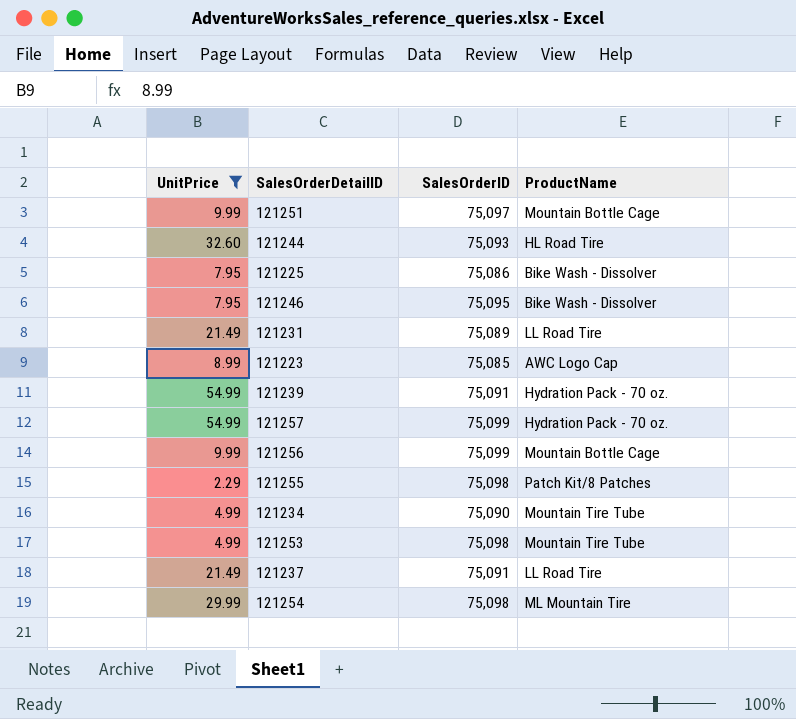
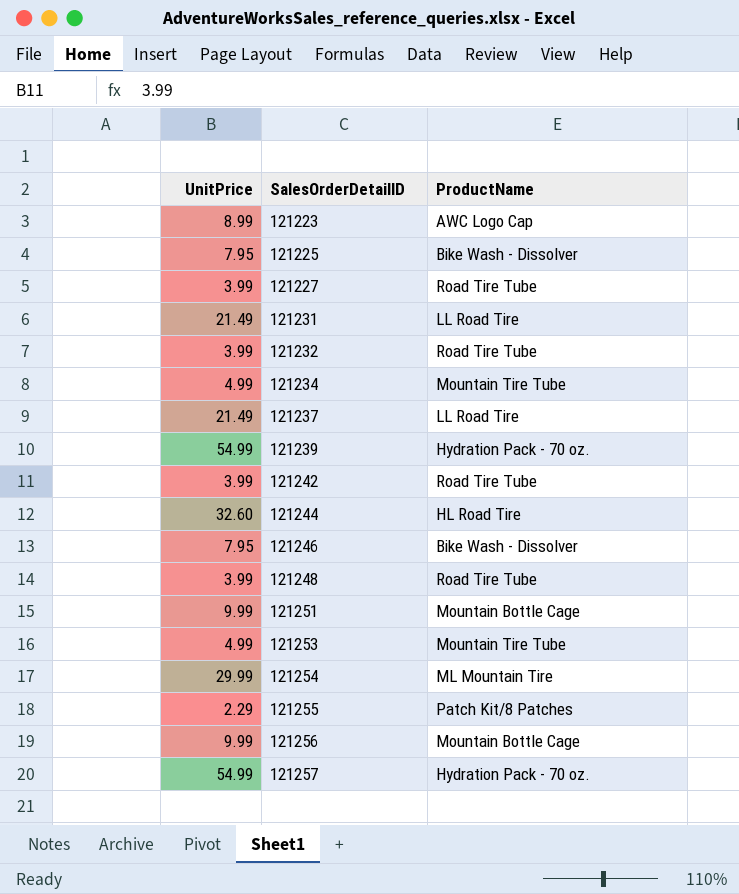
filter: UnitPrice != 3.99 -> none
row order: none -> SalesOrderDetailID ascending
column SalesOrderID | position: 3 -> none

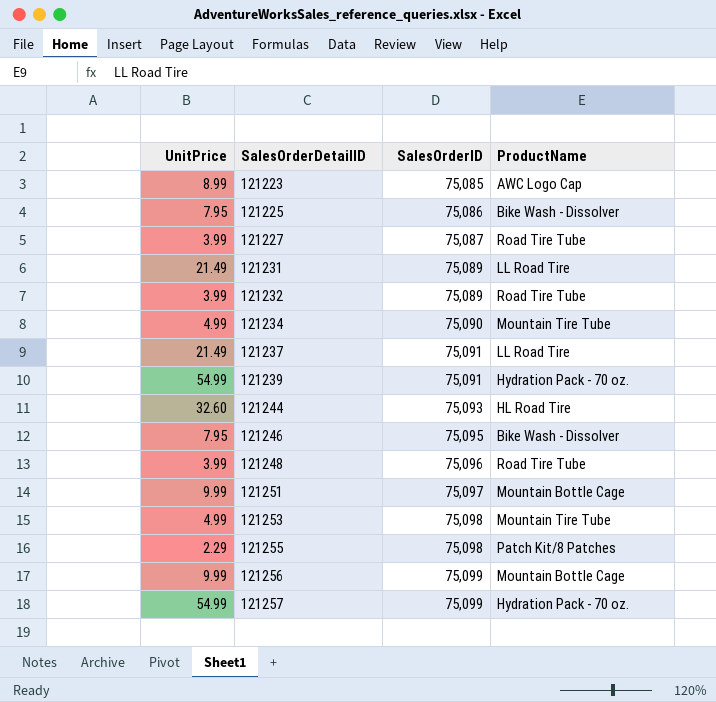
column SalesOrderID | position: none -> 3
row 121242: 3.99 | Road Tire Tube -> none
row 121254: 29.99 | ML Mountain Tire -> none

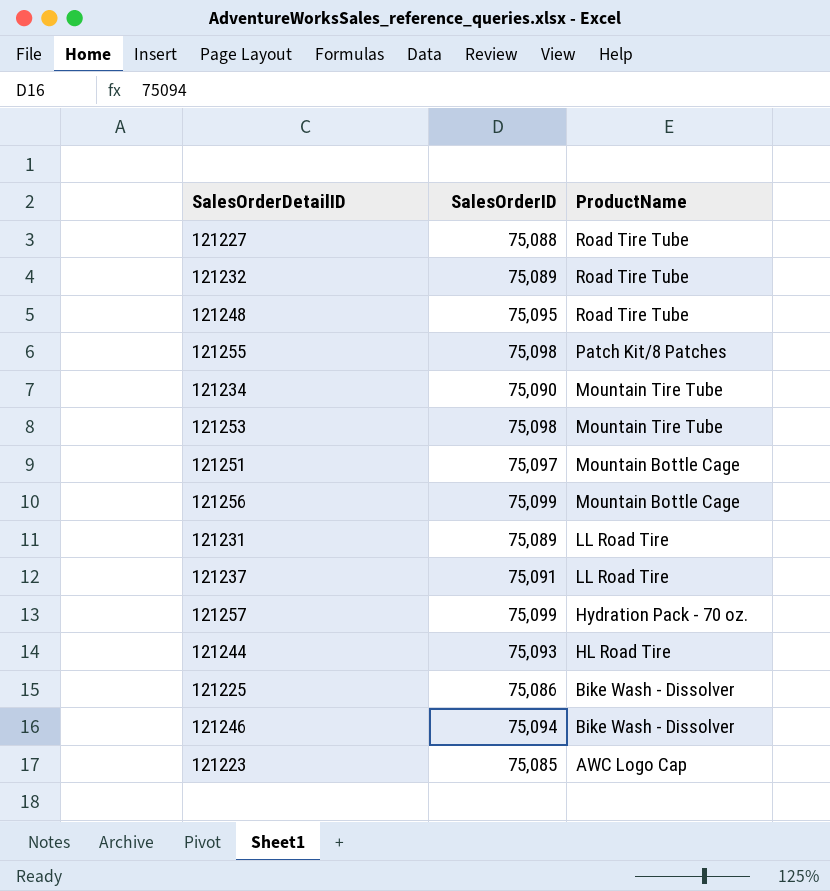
row order: SalesOrderDetailID ascending -> ProductName descending
column UnitPrice | position: 1 -> none
row 121239: 54.99 | 75,091 | Hydration Pack - 70 oz. -> none
121227 | SalesOrderID: 75,087 -> 75,088
121248 | SalesOrderID: 75,096 -> 75,095
121246 | SalesOrderID: 75,095 -> 75,094

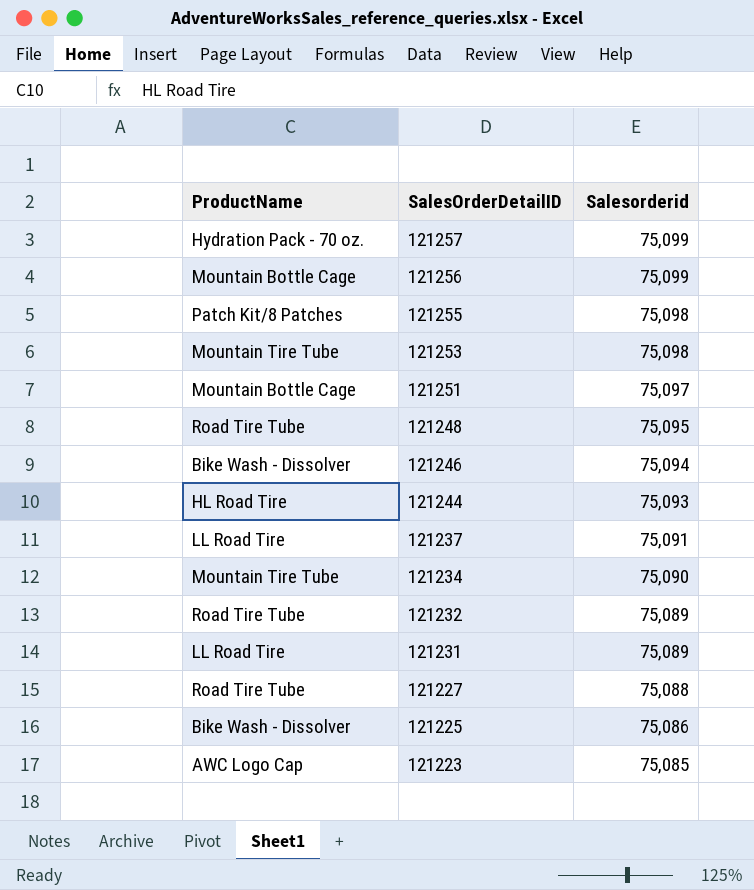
row order: ProductName descending -> SalesOrderDetailID descending
column ProductName | position: 3 -> 1
column name: SalesOrderID -> Salesorderid

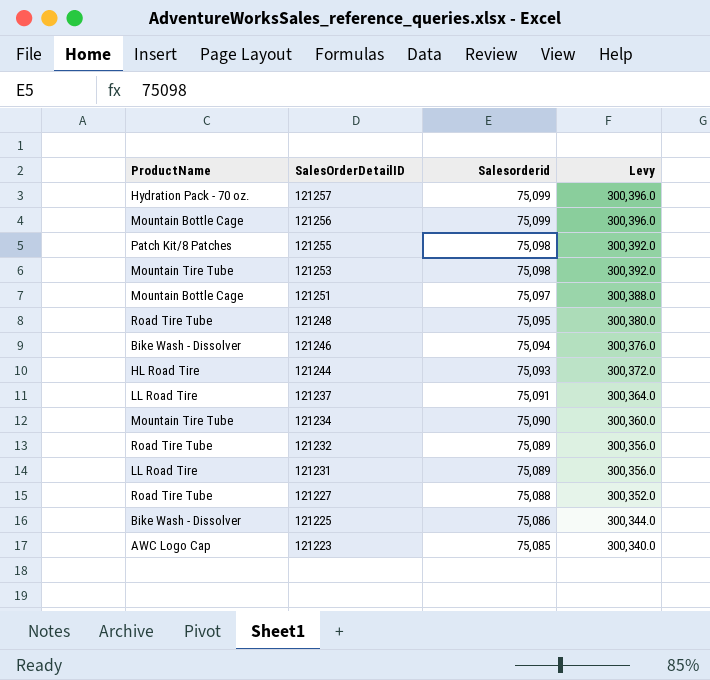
column Levy | formula: none -> [Salesorderid] * 4

